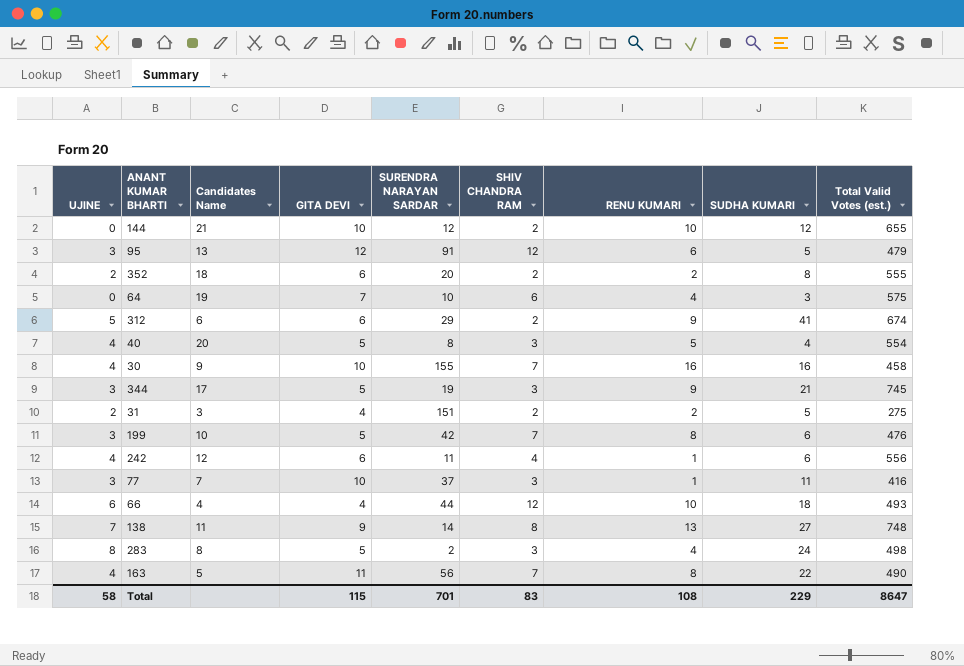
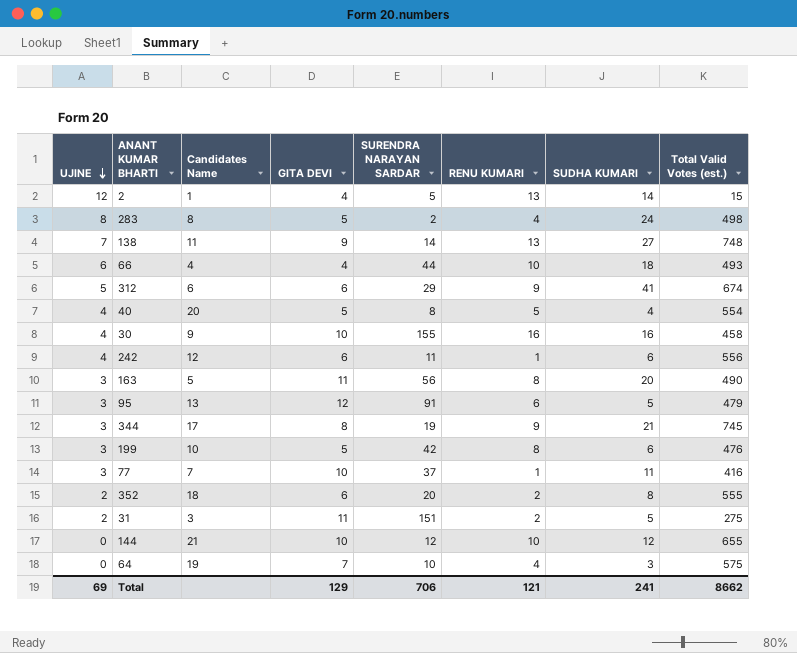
row order: none -> UJINE descending
column SHIV CHANDRA RAM | position: 6 -> none
row 2: none -> 12 | 1 | 4 | 5 | 13 | 14 | 15
163 | UJINE: 4 -> 3
163 | SUDHA KUMARI: 22 -> 20
344 | GITA DEVI: 5 -> 8
31 | GITA DEVI: 4 -> 11
Total | UJINE: 58 -> 69
Total | GITA DEVI: 115 -> 129
Total | SURENDRA NARAYAN SARDAR: 701 -> 706
Total | RENU KUMARI: 108 -> 121
Total | SUDHA KUMARI: 229 -> 241
Total | Total Valid Votes (est.): 8647 -> 8662

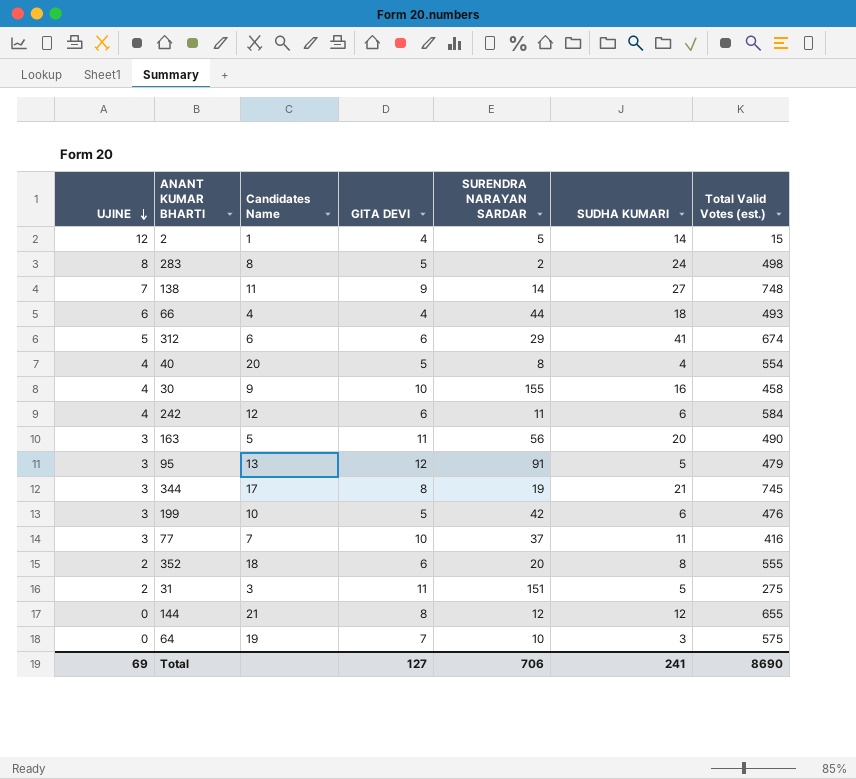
column RENU KUMARI | position: 6 -> none
242 | Total Valid Votes (est.): 556 -> 584
144 | GITA DEVI: 10 -> 8
Total | GITA DEVI: 129 -> 127
Total | Total Valid Votes (est.): 8662 -> 8690

